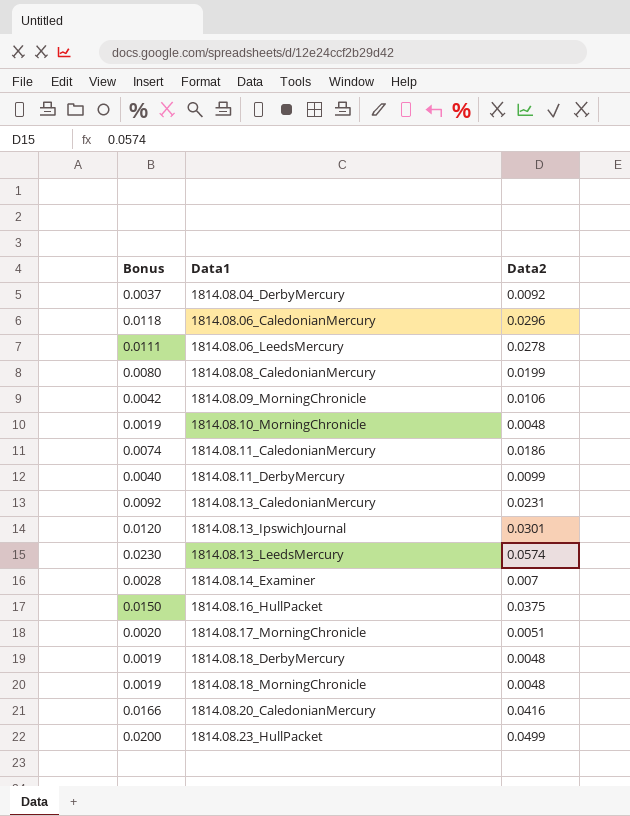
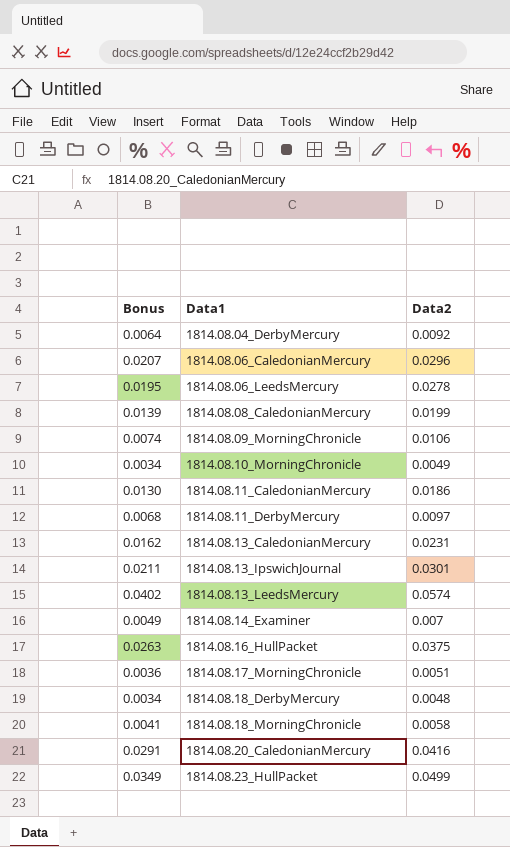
column Bonus | formula: [Data2] * 0.4 -> [Data2] * 0.7
1814.08.10_MorningChronicle | Data2: 0.0048 -> 0.0049
1814.08.11_DerbyMercury | Data2: 0.0099 -> 0.0097
1814.08.18_MorningChronicle | Data2: 0.0048 -> 0.0058

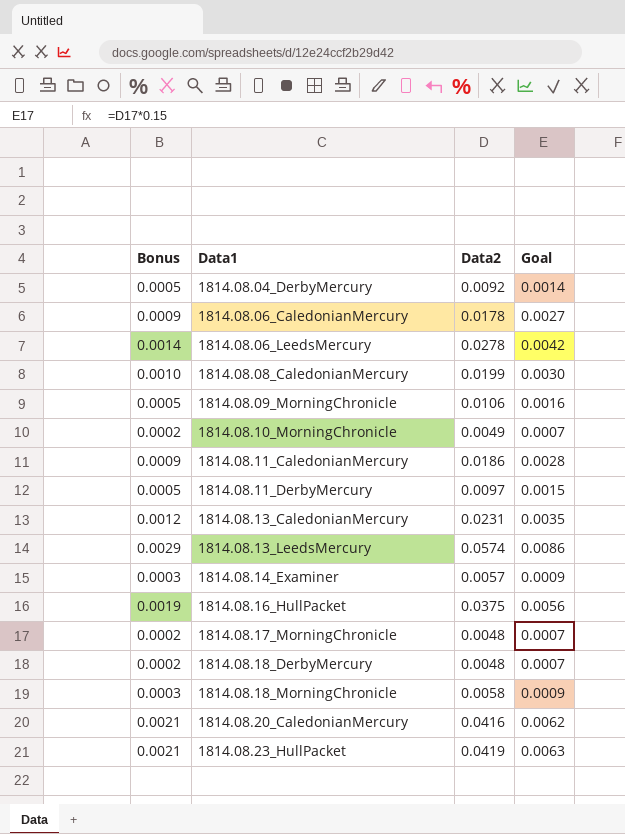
column Bonus | formula: [Data2] * 0.7 -> [Data2] * 0.05
column Goal | formula: none -> [Data2] * 0.15
row 1814.08.13_IpswichJournal: 0.0211 | 0.0301 -> none
1814.08.06_CaledonianMercury | Data2: 0.0296 -> 0.0178
1814.08.14_Examiner | Data2: 0.007 -> 0.0057
1814.08.17_MorningChronicle | Data2: 0.0051 -> 0.0048
1814.08.23_HullPacket | Data2: 0.0499 -> 0.0419

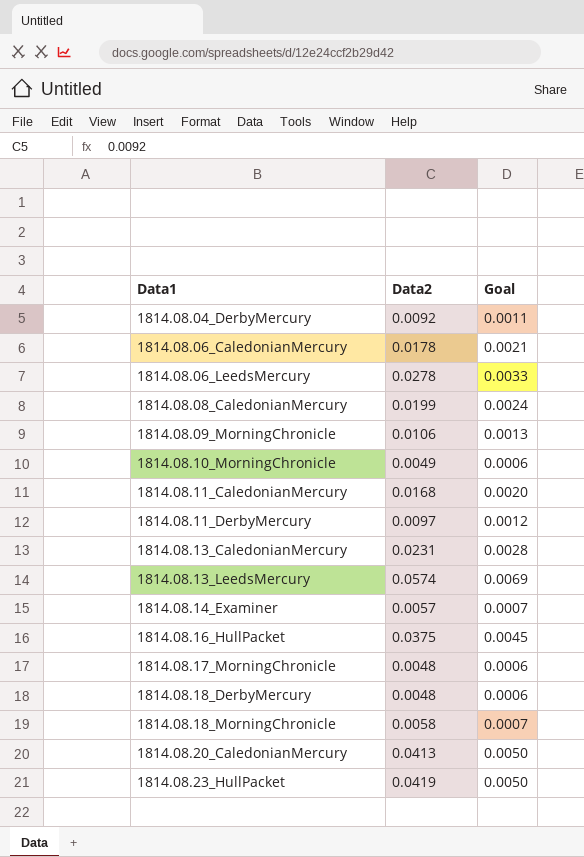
column Bonus | formula: [Data2] * 0.05 -> none
column Goal | formula: [Data2] * 0.15 -> [Data2] * 0.12
1814.08.11_CaledonianMercury | Data2: 0.0186 -> 0.0168
1814.08.20_CaledonianMercury | Data2: 0.0416 -> 0.0413

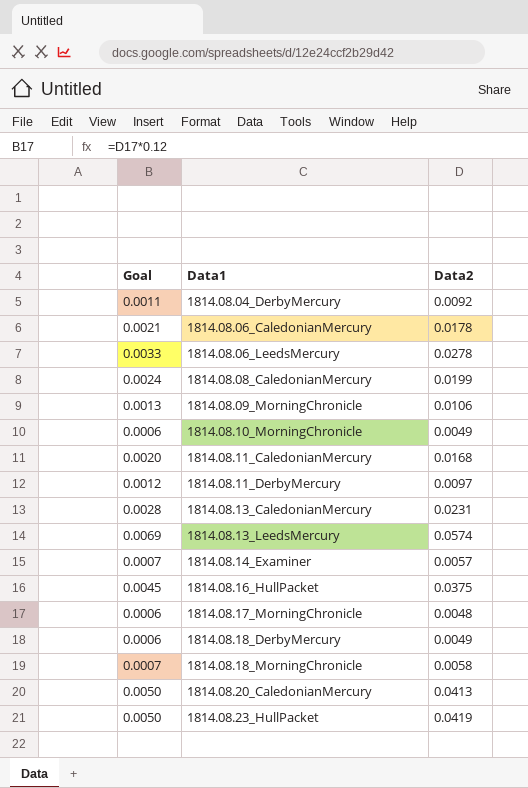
column Goal | position: 3 -> 1
1814.08.18_DerbyMercury | Data2: 0.0048 -> 0.0049

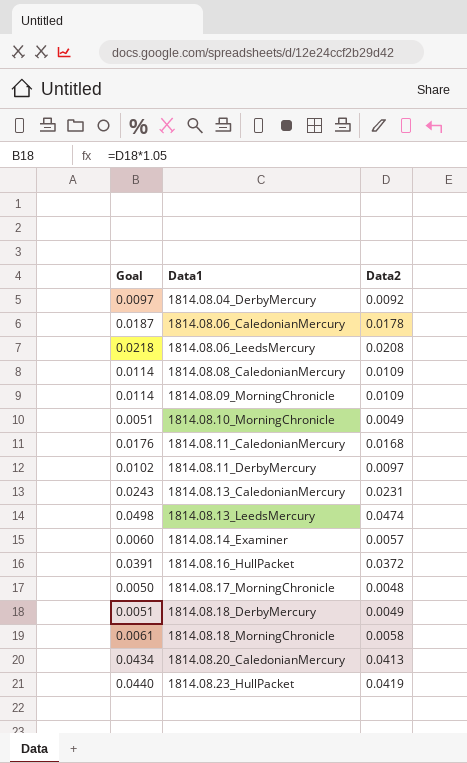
column Goal | formula: [Data2] * 0.12 -> [Data2] * 1.05
1814.08.06_LeedsMercury | Data2: 0.0278 -> 0.0208
1814.08.08_CaledonianMercury | Data2: 0.0199 -> 0.0109
1814.08.09_MorningChronicle | Data2: 0.0106 -> 0.0109
1814.08.13_LeedsMercury | Data2: 0.0574 -> 0.0474
1814.08.16_HullPacket | Data2: 0.0375 -> 0.0372

